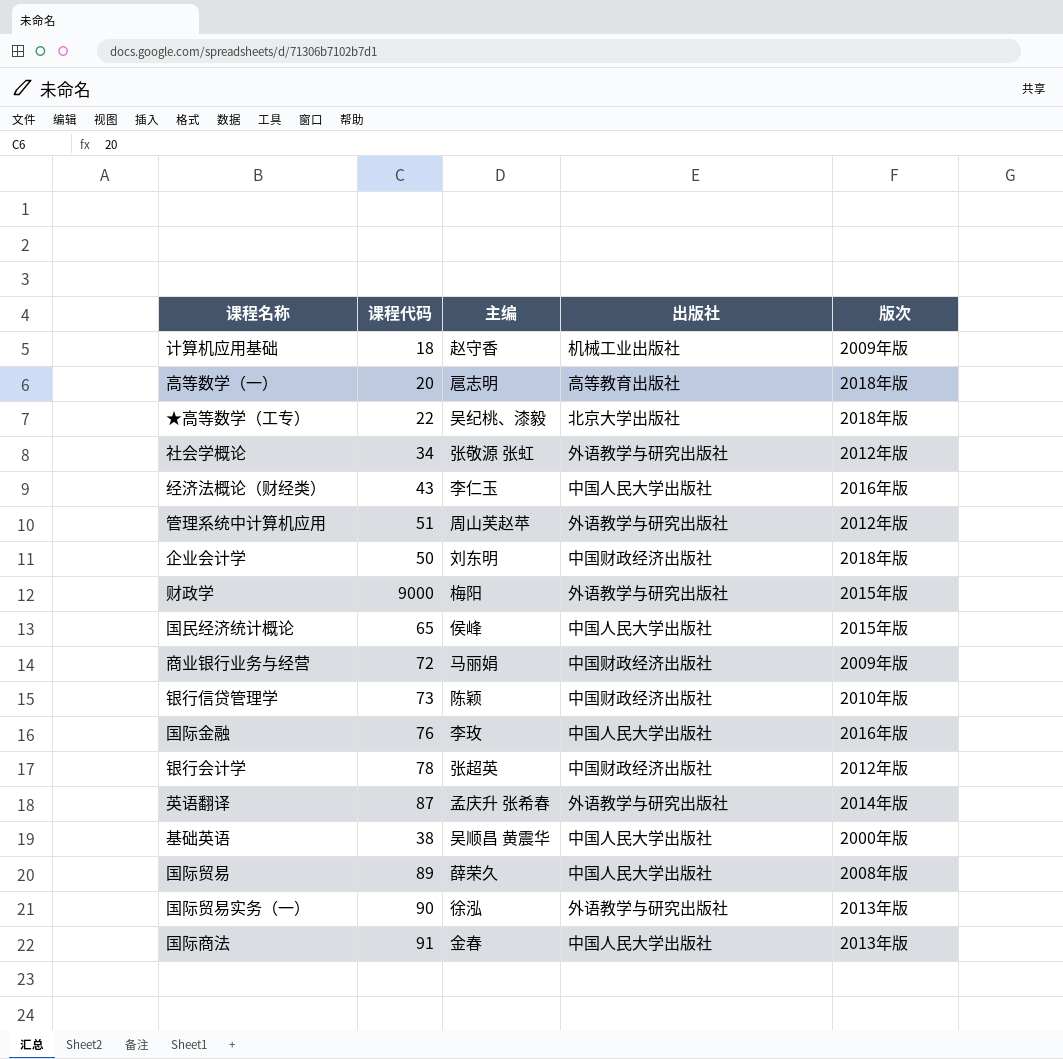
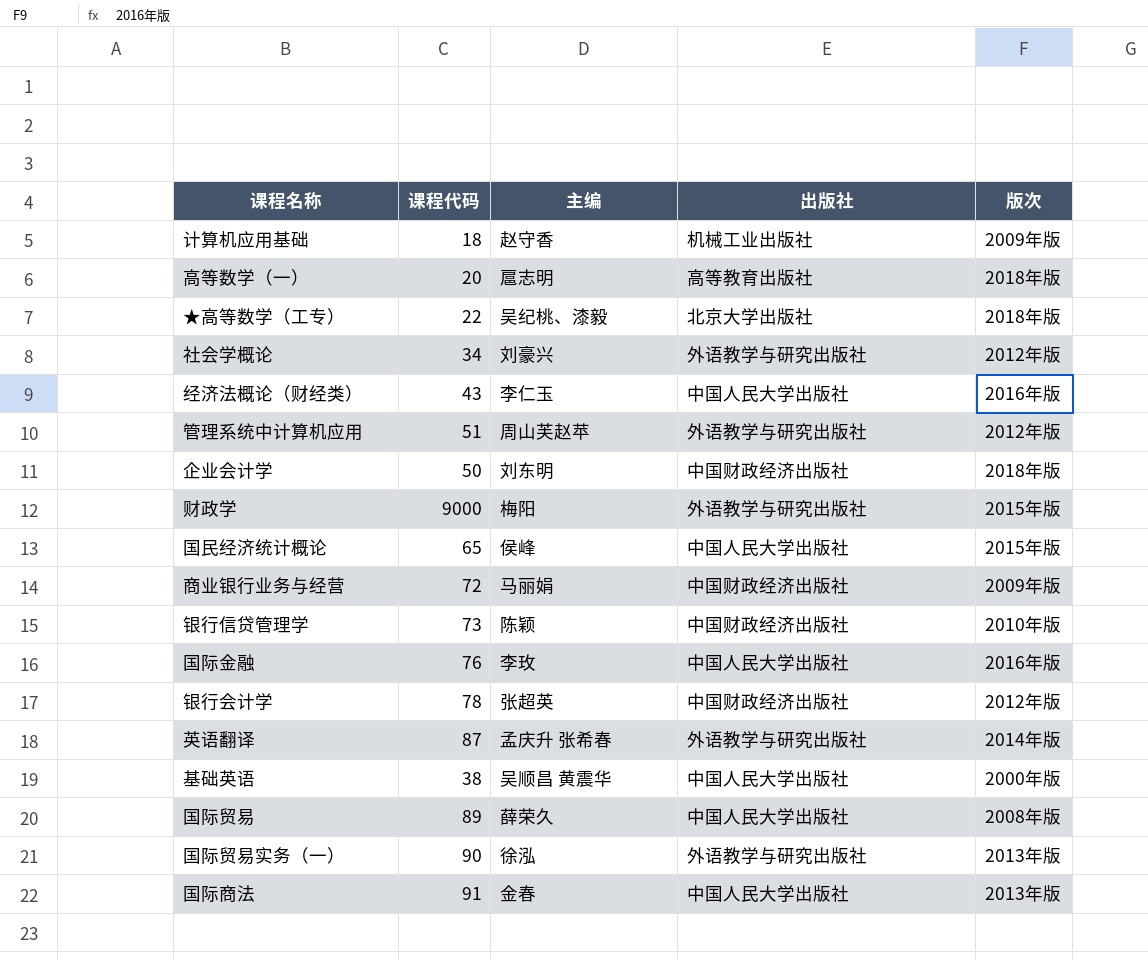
社会学概论 | 主编: 张敬源 张虹 -> 刘豪兴

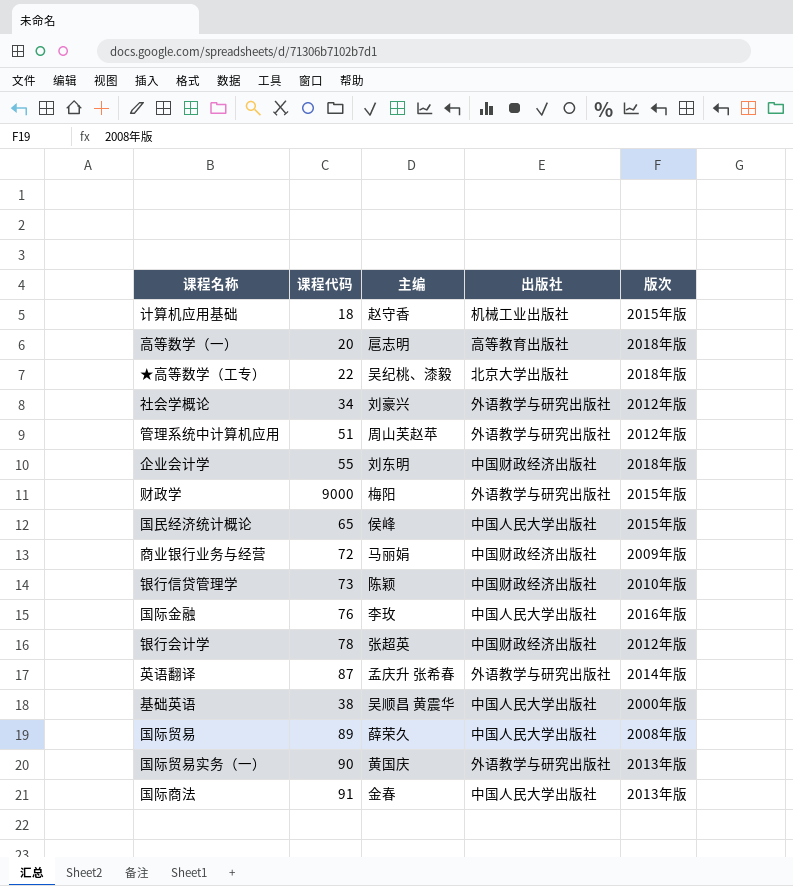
row 经济法概论（财经类）: 43 | 李仁玉 | 中国人民大学出版社 | 2016年版 -> none
计算机应用基础 | 版次: 2009年版 -> 2015年版
企业会计学 | 课程代码: 50 -> 55
国际贸易实务（一） | 主编: 徐泓 -> 黄国庆

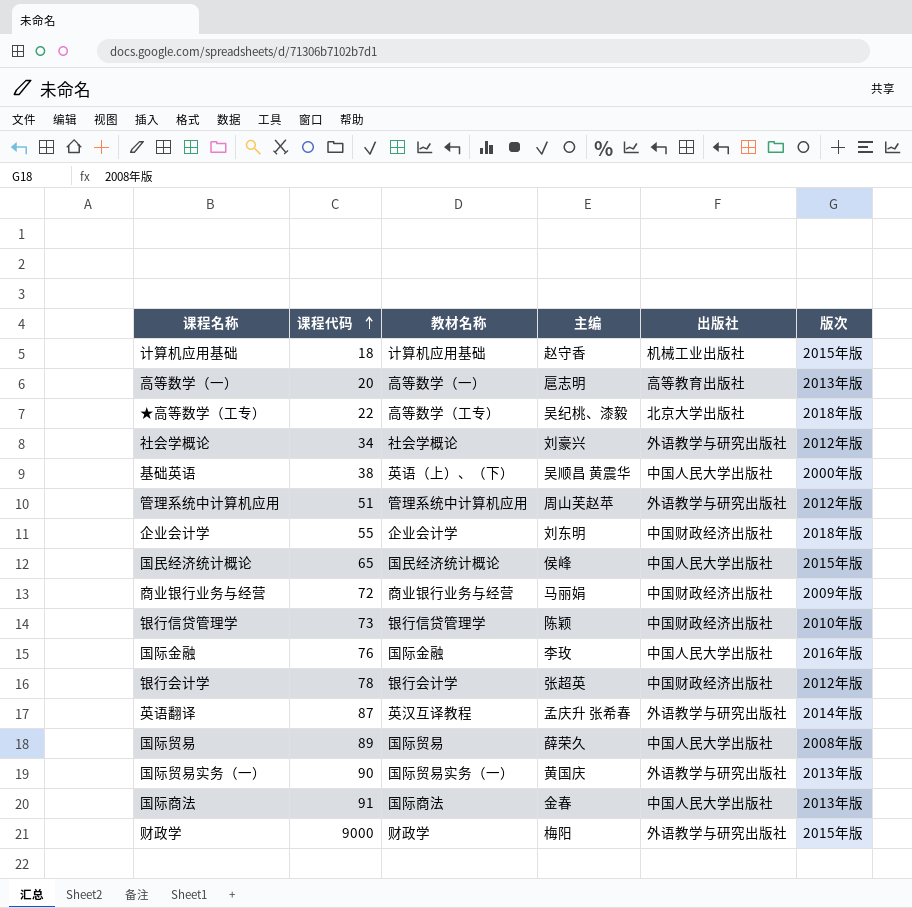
row order: none -> 课程代码 ascending
column 教材名称 | position: none -> 3
高等数学（一） | 版次: 2018年版 -> 2013年版

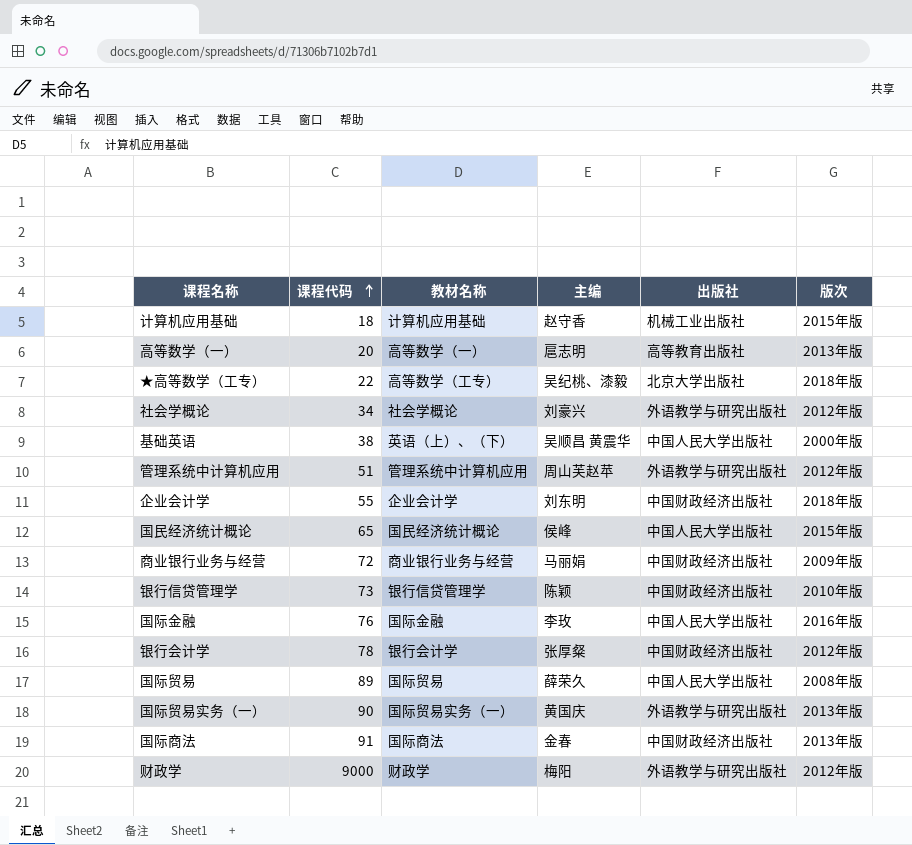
row 英语翻译: 87 | 英汉互译教程 | 孟庆升 张希春 | 外语教学与研究出版社 | 2014年版 -> none
银行会计学 | 主编: 张超英 -> 张厚粲
国际商法 | 出版社: 中国人民大学出版社 -> 中国财政经济出版社
财政学 | 版次: 2015年版 -> 2012年版

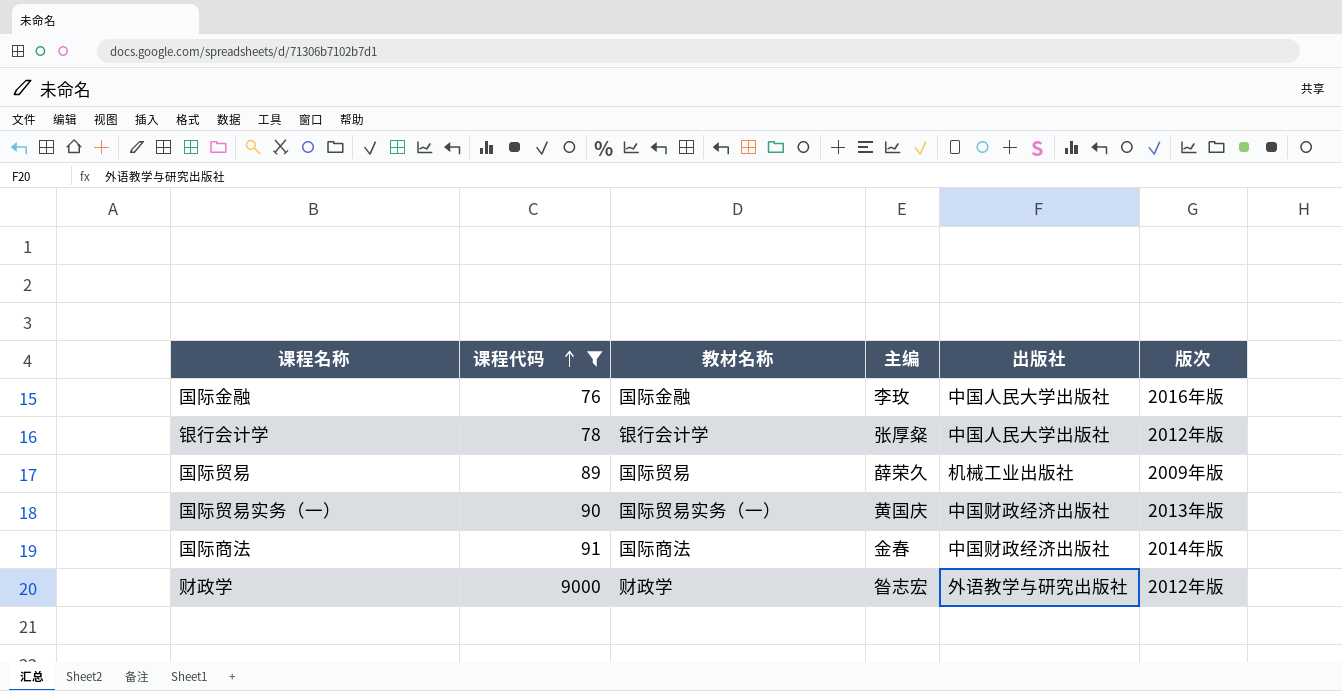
filter: none -> 课程代码 >= 76
银行会计学 | 出版社: 中国财政经济出版社 -> 中国人民大学出版社
国际贸易 | 出版社: 中国人民大学出版社 -> 机械工业出版社
国际贸易 | 版次: 2008年版 -> 2009年版
国际贸易实务（一） | 出版社: 外语教学与研究出版社 -> 中国财政经济出版社
国际商法 | 版次: 2013年版 -> 2014年版
财政学 | 主编: 梅阳 -> 昝志宏

